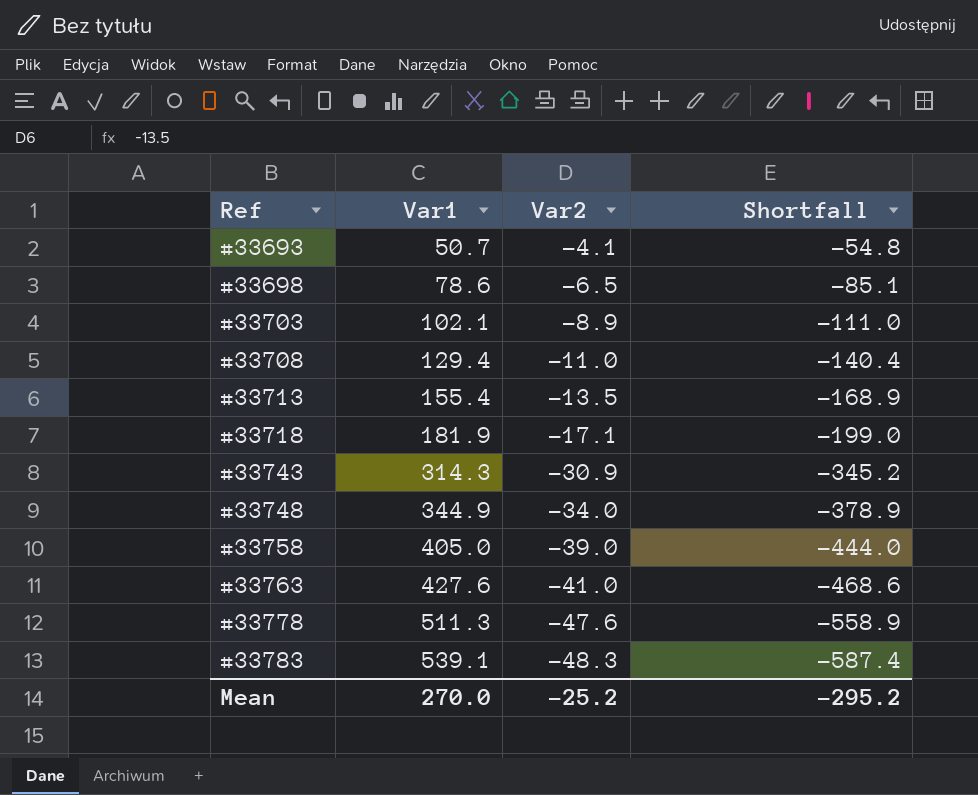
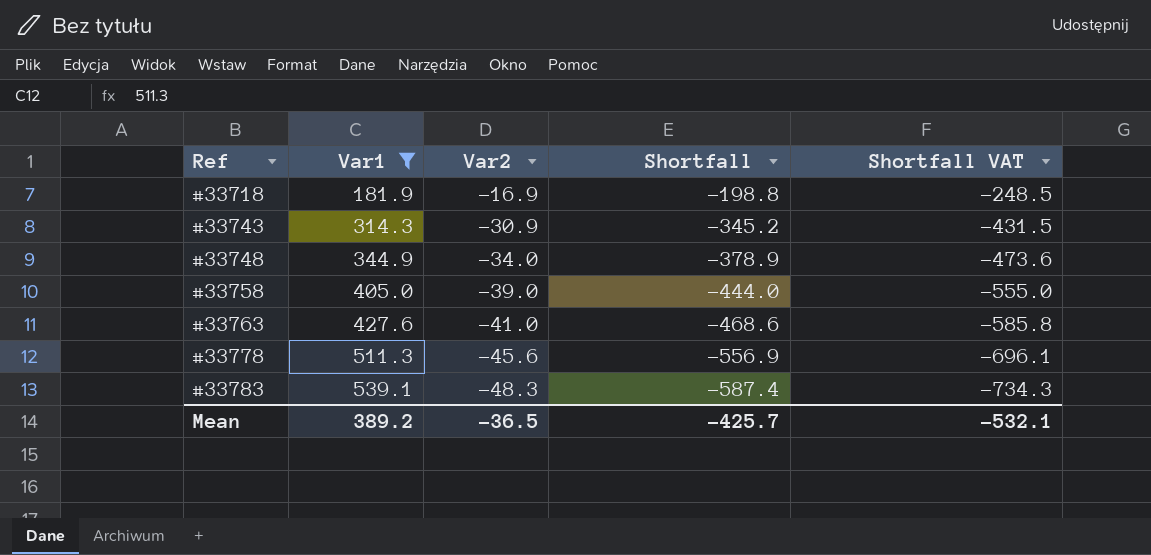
filter: none -> Var1 >= 181.9
column Shortfall VAT | formula: none -> [Shortfall] * 1.25
#33718 | Var2: -17.1 -> -16.9
#33718 | Shortfall: -199.0 -> -198.8
#33778 | Var2: -47.6 -> -45.6
#33778 | Shortfall: -558.9 -> -556.9
Mean | Var1: 270.0 -> 389.2
Mean | Var2: -25.2 -> -36.5
Mean | Shortfall: -295.2 -> -425.7

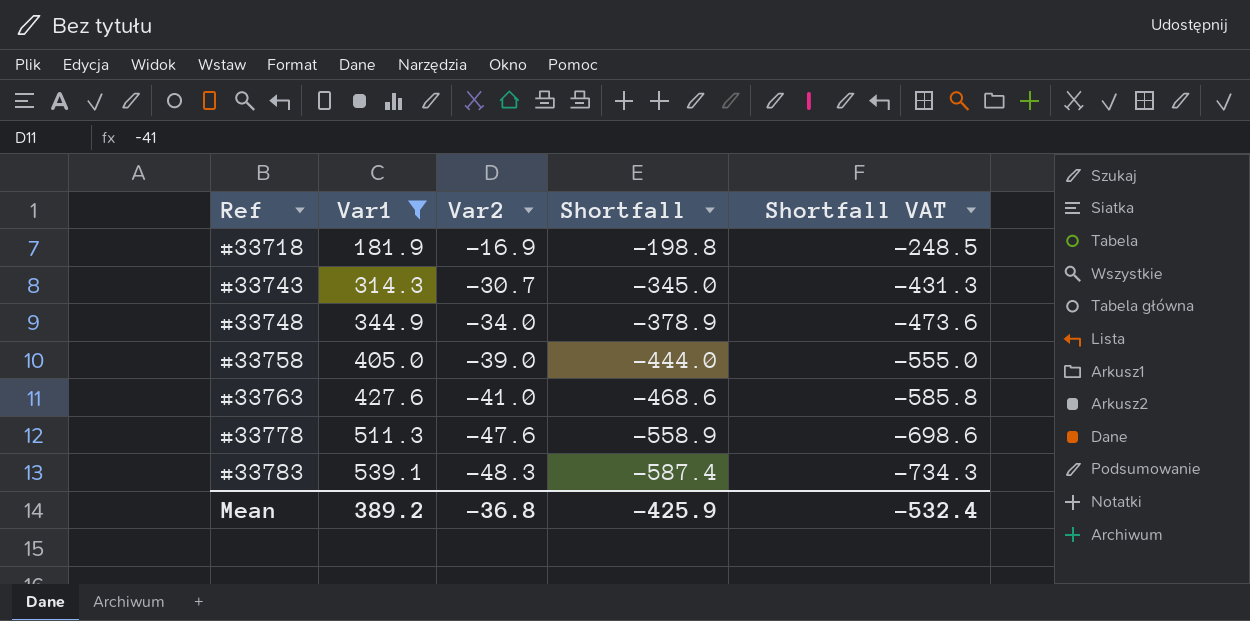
#33743 | Var2: -30.9 -> -30.7
#33743 | Shortfall: -345.2 -> -345.0
#33743 | Shortfall VAT: -431.5 -> -431.3
#33778 | Var2: -45.6 -> -47.6
#33778 | Shortfall: -556.9 -> -558.9
#33778 | Shortfall VAT: -696.1 -> -698.6
Mean | Var2: -36.5 -> -36.8
Mean | Shortfall: -425.7 -> -425.9
Mean | Shortfall VAT: -532.1 -> -532.4

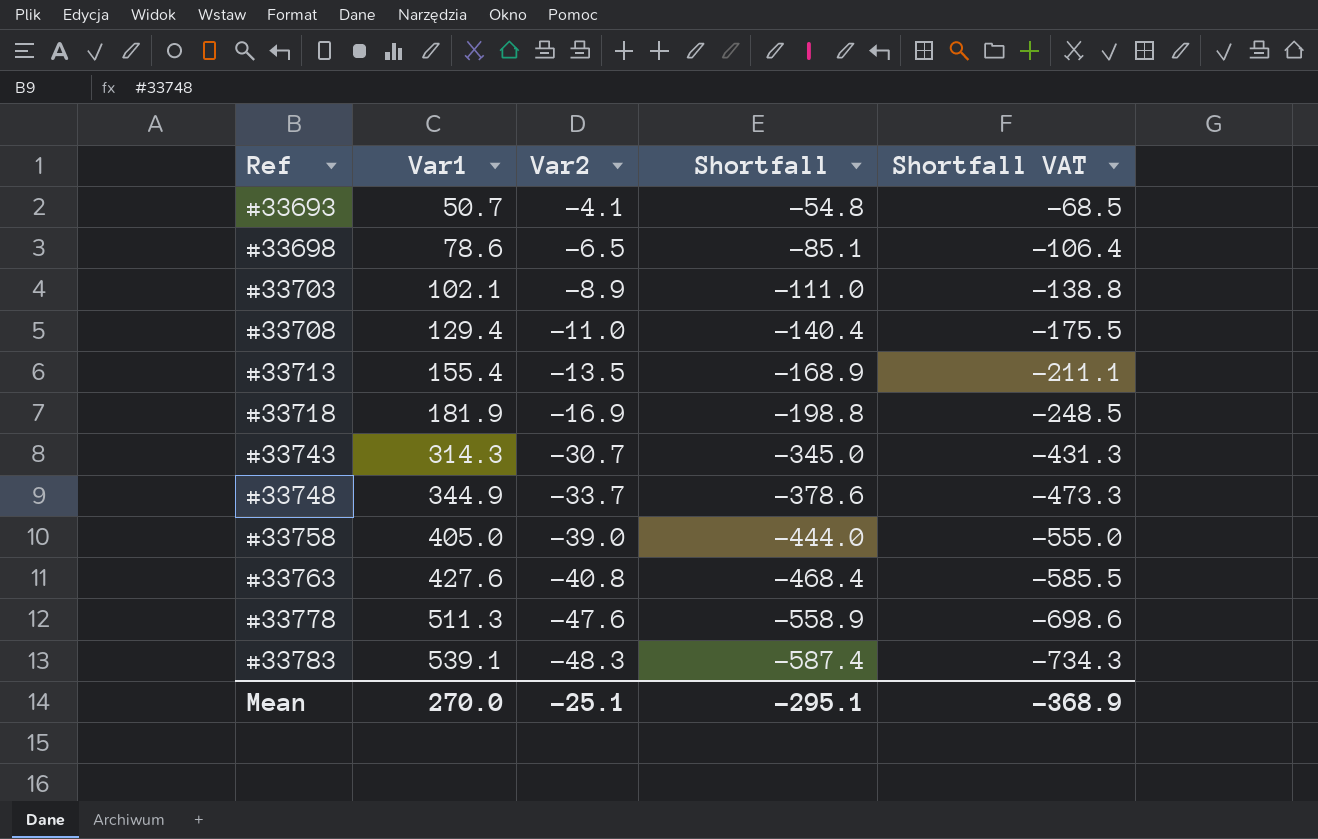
filter: Var1 >= 181.9 -> none
#33748 | Var2: -34.0 -> -33.7
#33748 | Shortfall: -378.9 -> -378.6
#33748 | Shortfall VAT: -473.6 -> -473.3
#33763 | Var2: -41.0 -> -40.8
#33763 | Shortfall: -468.6 -> -468.4
#33763 | Shortfall VAT: -585.8 -> -585.5
Mean | Var1: 389.2 -> 270.0
Mean | Var2: -36.8 -> -25.1
Mean | Shortfall: -425.9 -> -295.1
Mean | Shortfall VAT: -532.4 -> -368.9

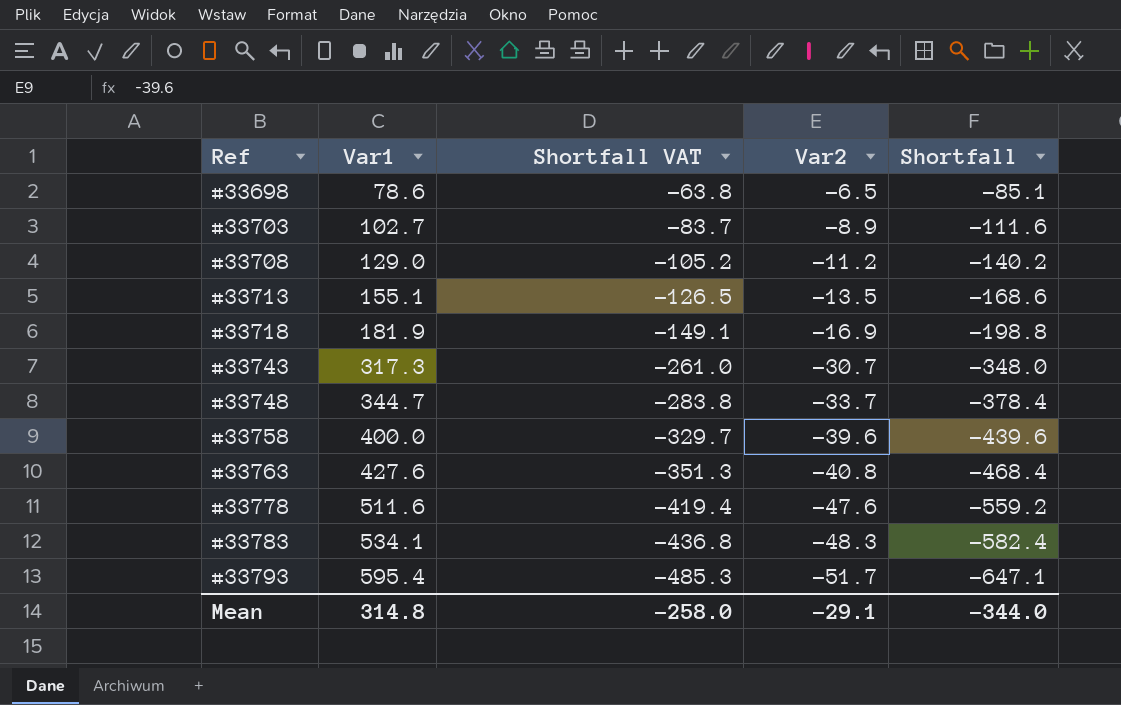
column Shortfall VAT | formula: [Shortfall] * 1.25 -> [Shortfall] * 0.75
column Shortfall VAT | position: 5 -> 3
row #33693: 50.7 | -4.1 | -54.8 | -68.5 -> none
#33703 | Var1: 102.1 -> 102.7
#33703 | Shortfall: -111.0 -> -111.6
#33708 | Var1: 129.4 -> 129.0
#33708 | Var2: -11.0 -> -11.2
#33708 | Shortfall: -140.4 -> -140.2
#33713 | Var1: 155.4 -> 155.1
#33713 | Shortfall: -168.9 -> -168.6
#33743 | Var1: 314.3 -> 317.3
#33743 | Shortfall: -345.0 -> -348.0
#33748 | Var1: 344.9 -> 344.7
#33748 | Shortfall: -378.6 -> -378.4
#33758 | Var1: 405.0 -> 400.0
#33758 | Var2: -39.0 -> -39.6
#33758 | Shortfall: -444.0 -> -439.6
#33778 | Var1: 511.3 -> 511.6
#33778 | Shortfall: -558.9 -> -559.2
#33783 | Var1: 539.1 -> 534.1
#33783 | Shortfall: -587.4 -> -582.4
row #33793: none -> 595.4 | -485.3 | -51.7 | -647.1
Mean | Var1: 270.0 -> 314.8
Mean | Shortfall VAT: -368.9 -> -258.0
Mean | Var2: -25.1 -> -29.1
Mean | Shortfall: -295.1 -> -344.0

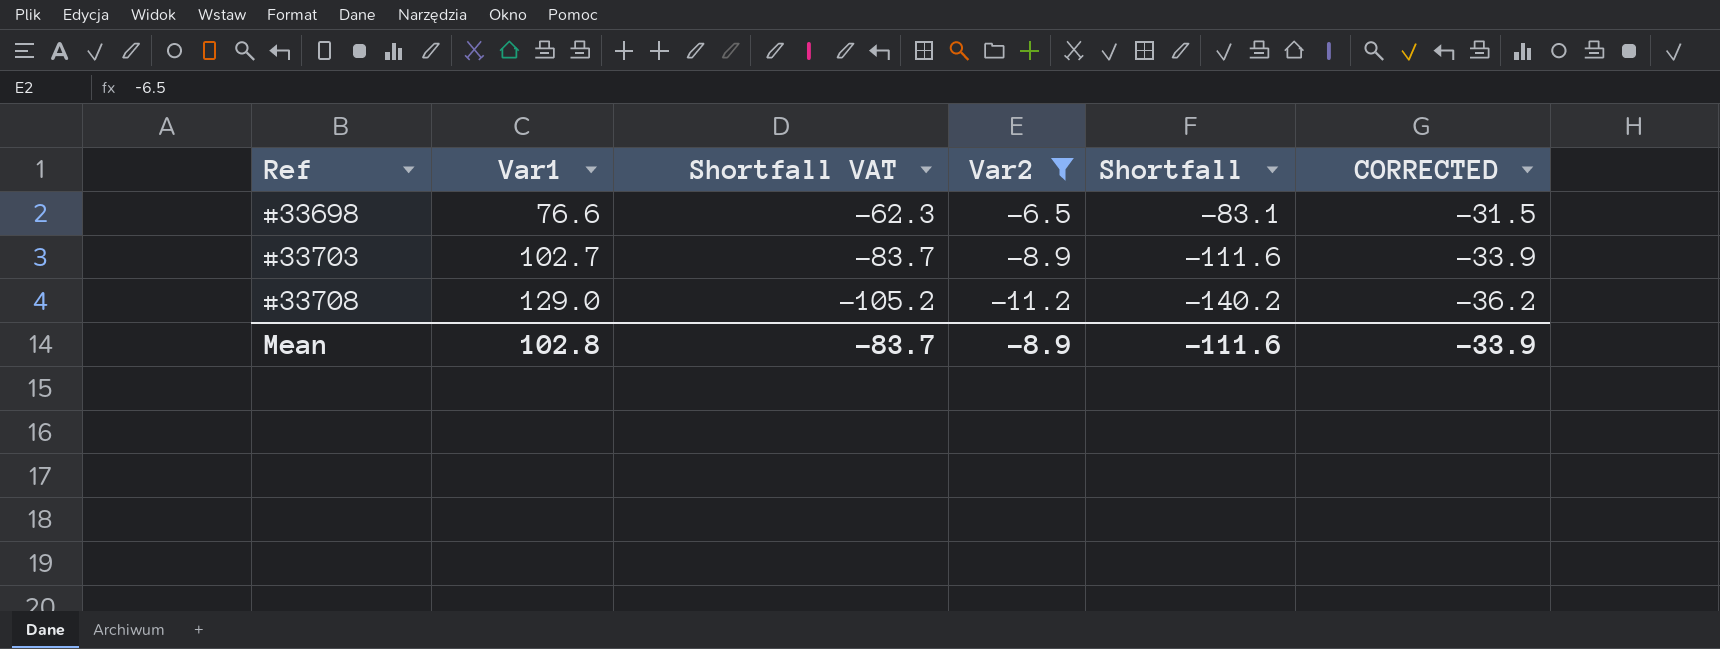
filter: none -> Var2 >= -11.2
column CORRECTED | formula: none -> [Var2] - 25
#33698 | Var1: 78.6 -> 76.6
#33698 | Shortfall VAT: -63.8 -> -62.3
#33698 | Shortfall: -85.1 -> -83.1
Mean | Var1: 314.8 -> 102.8
Mean | Shortfall VAT: -258.0 -> -83.7
Mean | Var2: -29.1 -> -8.9
Mean | Shortfall: -344.0 -> -111.6

